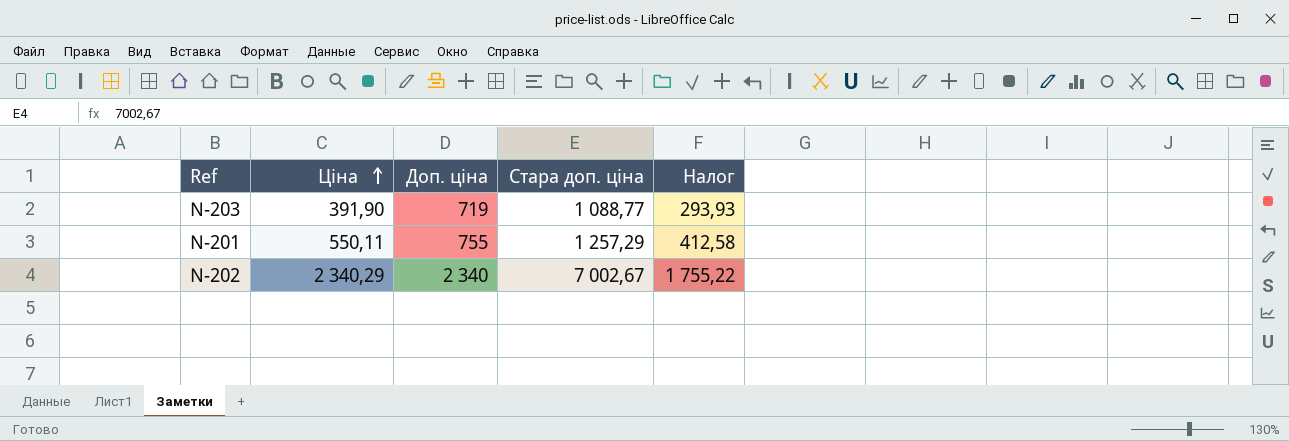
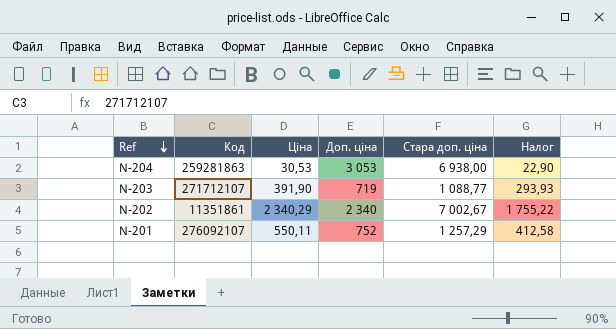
row order: Ціна ascending -> Ref descending
column Код | position: none -> 2
row N-204: none -> 259281863 | 30,53 | 3 053 | 6 938,00 | 22,90
N-201 | Доп. ціна: 755 -> 752

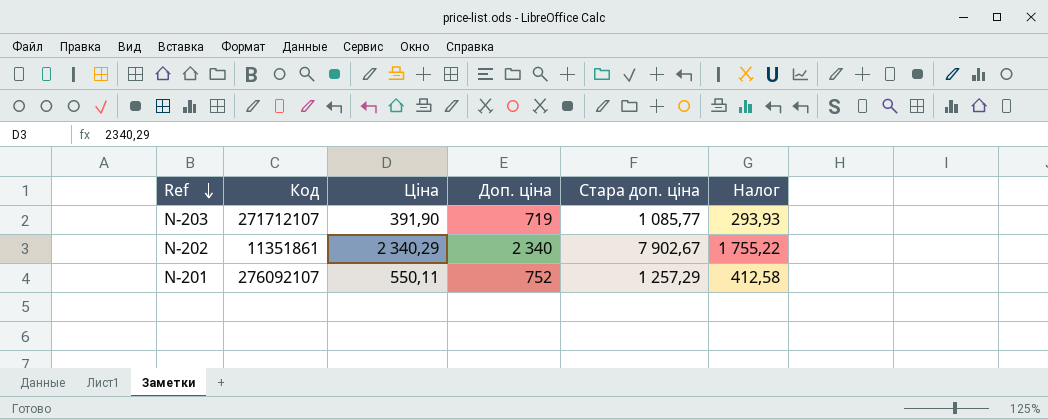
row N-204: 259281863 | 30,53 | 3 053 | 6 938,00 | 22,90 -> none
N-203 | Стара доп. ціна: 1 088,77 -> 1 085,77
N-202 | Стара доп. ціна: 7 002,67 -> 7 902,67

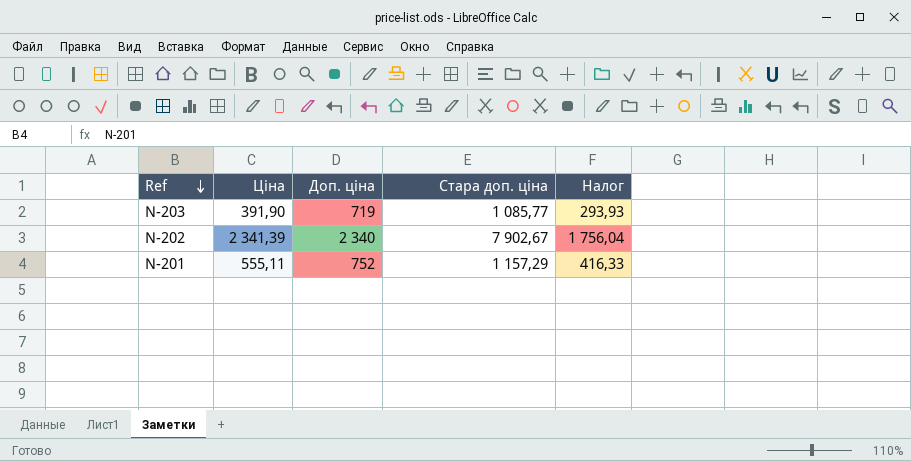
column Код | position: 2 -> none
N-202 | Ціна: 2 340,29 -> 2 341,39
N-202 | Налог: 1 755,22 -> 1 756,04
N-201 | Ціна: 550,11 -> 555,11
N-201 | Стара доп. ціна: 1 257,29 -> 1 157,29
N-201 | Налог: 412,58 -> 416,33

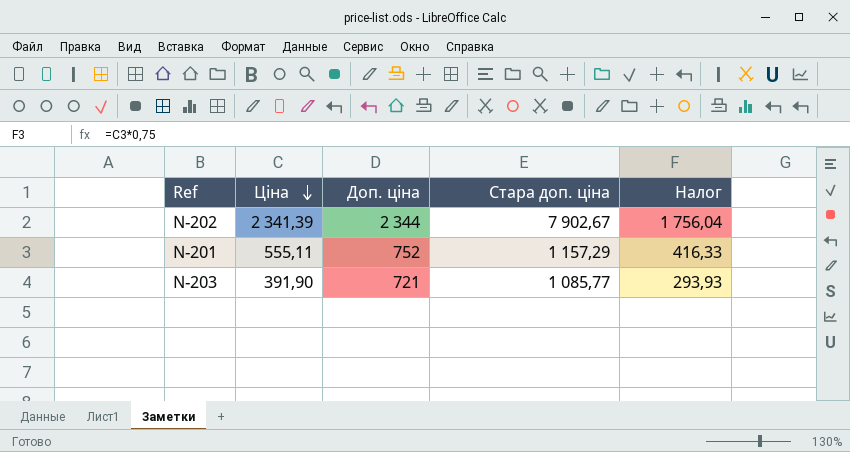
row order: Ref descending -> Ціна descending
N-202 | Доп. ціна: 2 340 -> 2 344
N-203 | Доп. ціна: 719 -> 721

